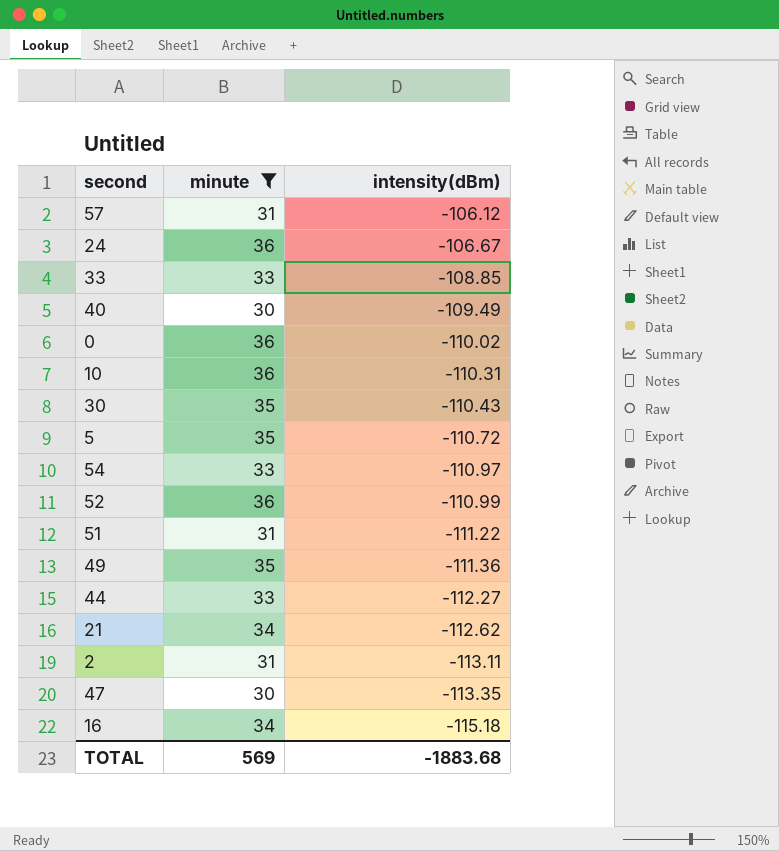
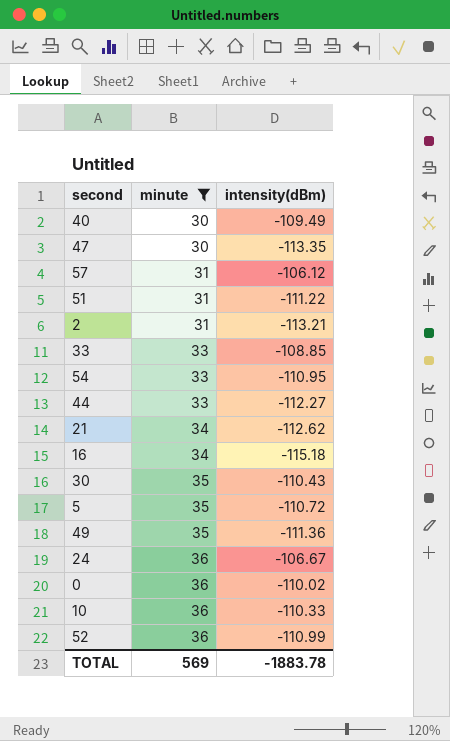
row order: intensity(dBm) descending -> minute ascending
2 | intensity(dBm): -113.11 -> -113.21
54 | intensity(dBm): -110.97 -> -110.95
10 | intensity(dBm): -110.31 -> -110.33
TOTAL | intensity(dBm): -1883.68 -> -1883.78

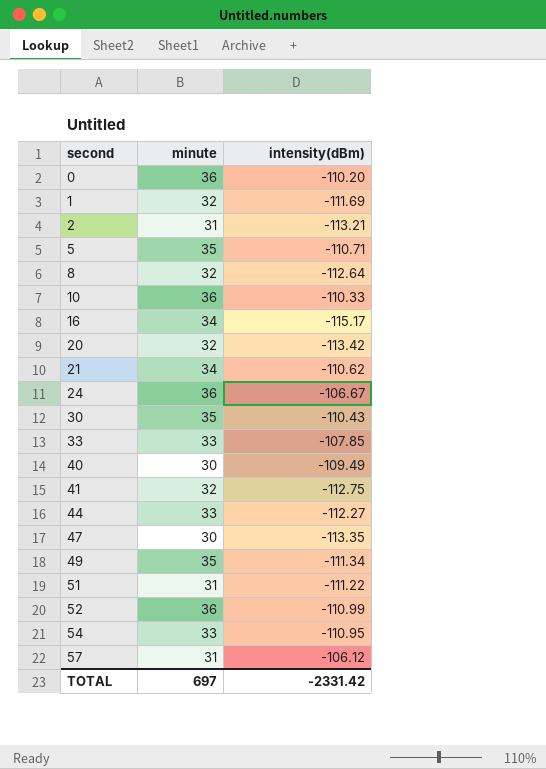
filter: minute != 32 -> none
row order: minute ascending -> second ascending
0 | intensity(dBm): -110.02 -> -110.20
5 | intensity(dBm): -110.72 -> -110.71
16 | intensity(dBm): -115.18 -> -115.17
21 | intensity(dBm): -112.62 -> -110.62
33 | intensity(dBm): -108.85 -> -107.85
49 | intensity(dBm): -111.36 -> -111.34
TOTAL | minute: 569 -> 697
TOTAL | intensity(dBm): -1883.78 -> -2331.42

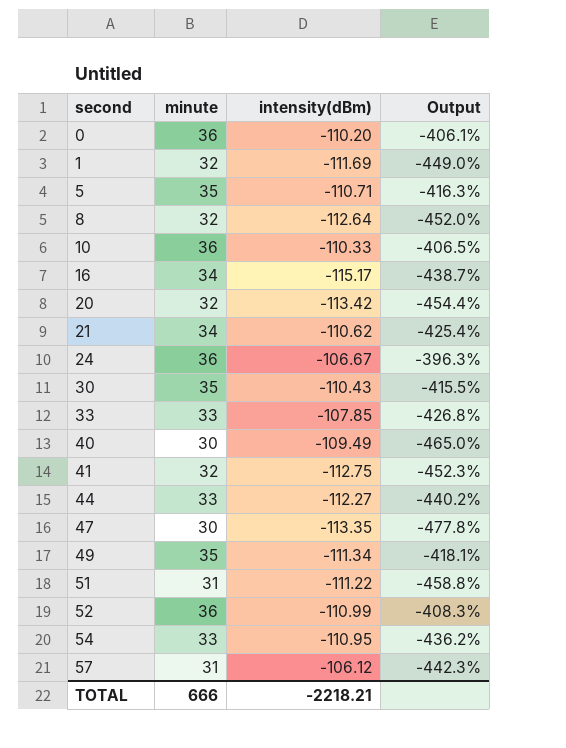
column Output | formula: none -> ([intensity(dBm)] - [minute]) / [minute]
row 2: 31 | -113.21 -> none
TOTAL | minute: 697 -> 666
TOTAL | intensity(dBm): -2331.42 -> -2218.21

